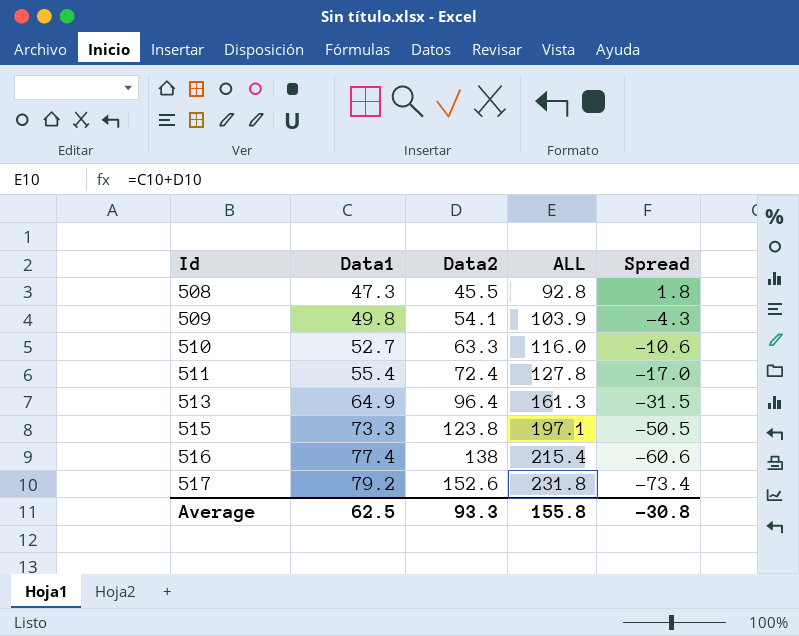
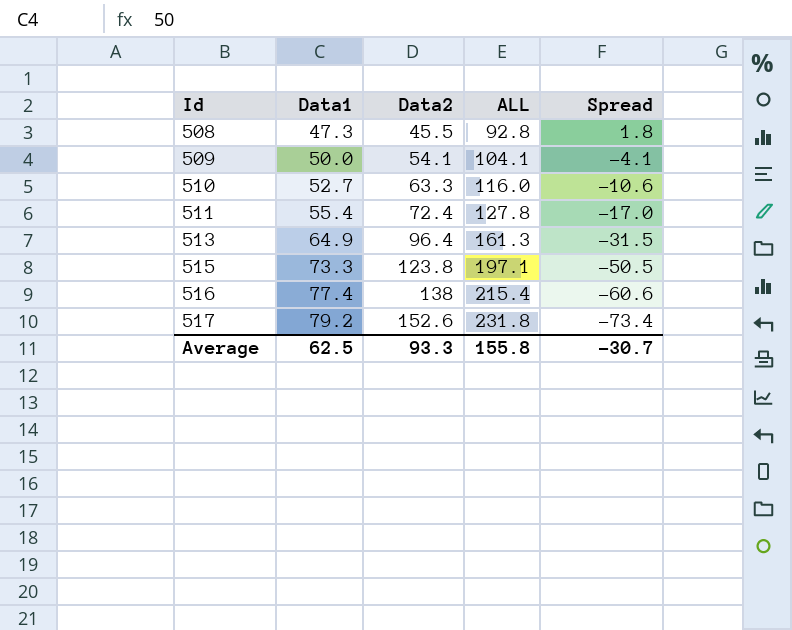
509 | Data1: 49.8 -> 50.0
509 | ALL: 103.9 -> 104.1
509 | Spread: -4.3 -> -4.1
Average | Spread: -30.8 -> -30.7

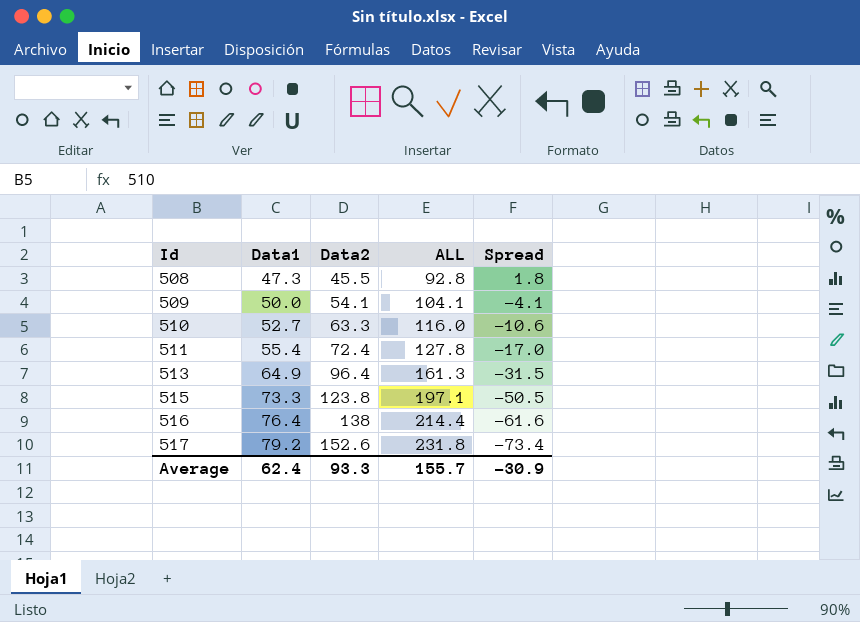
516 | Data1: 77.4 -> 76.4
516 | ALL: 215.4 -> 214.4
516 | Spread: -60.6 -> -61.6
Average | Data1: 62.5 -> 62.4
Average | ALL: 155.8 -> 155.7
Average | Spread: -30.7 -> -30.9

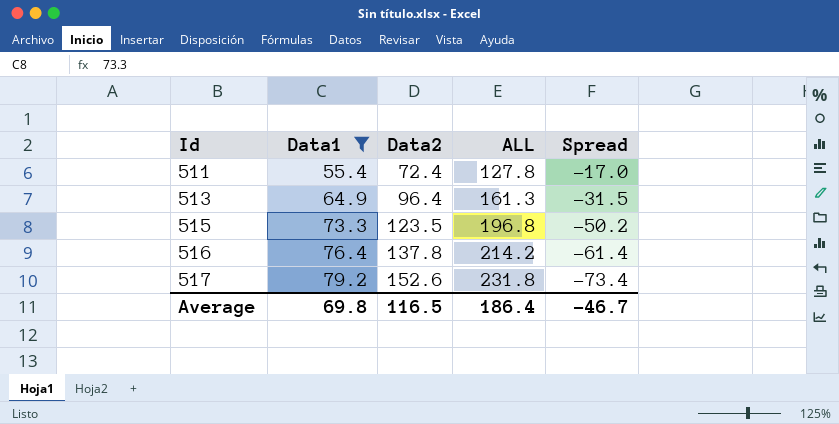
filter: none -> Data1 >= 55.4
515 | Data2: 123.8 -> 123.5
515 | ALL: 197.1 -> 196.8
515 | Spread: -50.5 -> -50.2
516 | Data2: 138 -> 137.8
516 | ALL: 214.4 -> 214.2
516 | Spread: -61.6 -> -61.4
Average | Data1: 62.4 -> 69.8
Average | Data2: 93.3 -> 116.5
Average | ALL: 155.7 -> 186.4
Average | Spread: -30.9 -> -46.7

